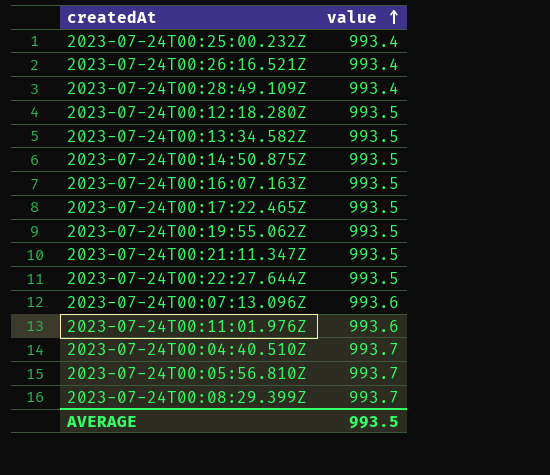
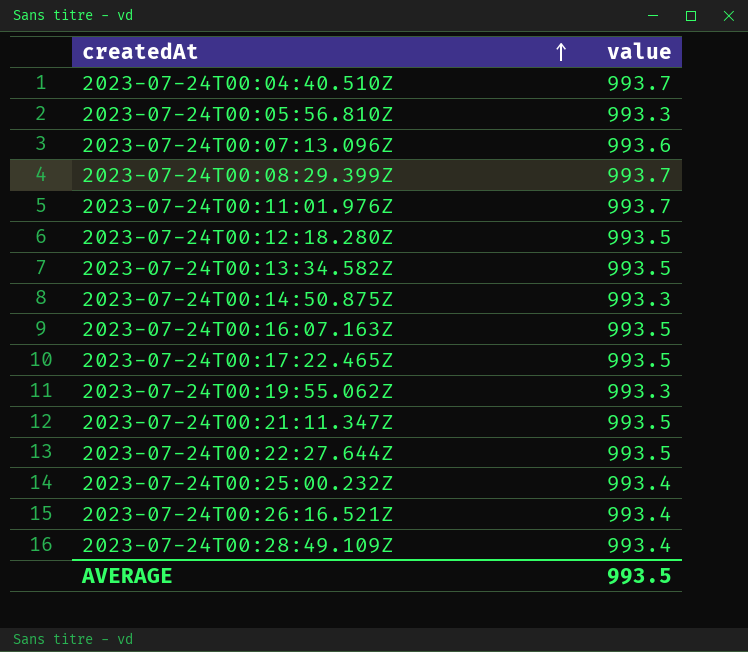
row order: value ascending -> createdAt ascending
2023-07-24T00:05:56.810Z | value: 993.7 -> 993.3
2023-07-24T00:11:01.976Z | value: 993.6 -> 993.7
2023-07-24T00:14:50.875Z | value: 993.5 -> 993.3
2023-07-24T00:19:55.062Z | value: 993.5 -> 993.3

